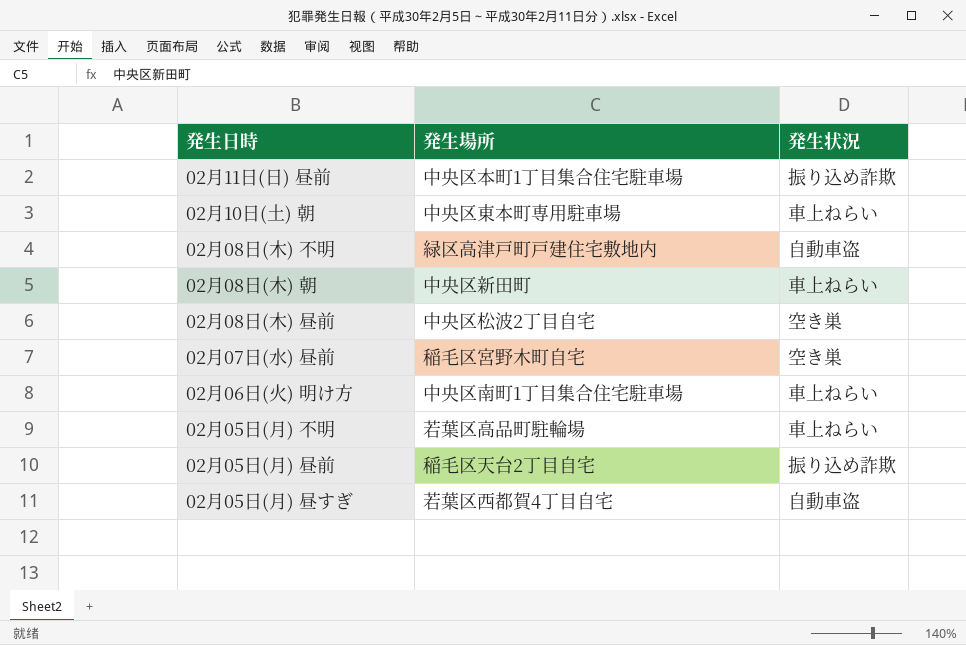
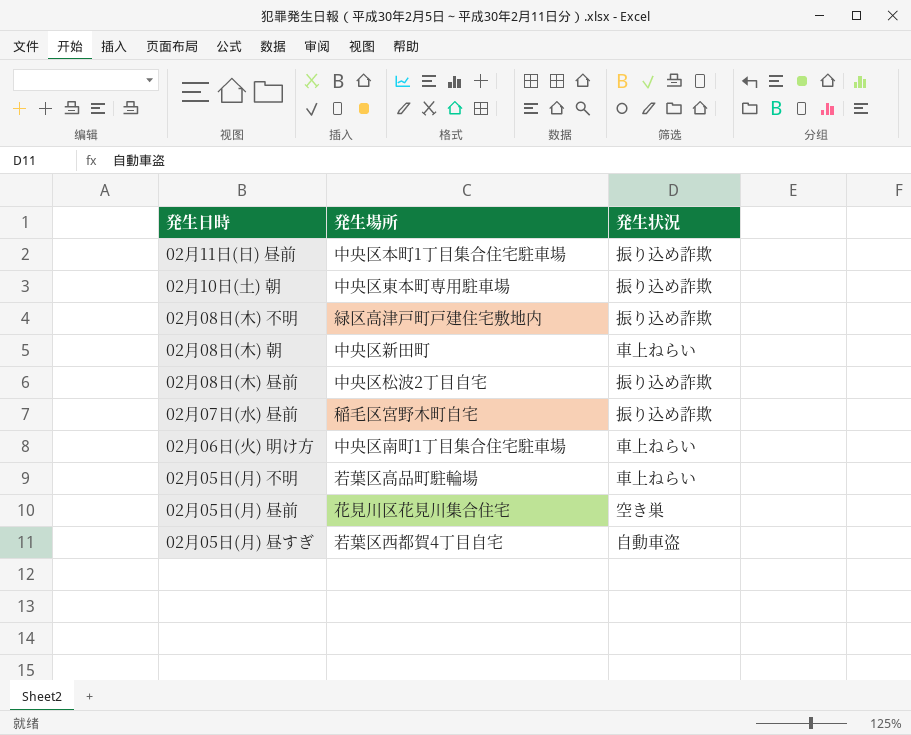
02月10日(土) 朝 | 発生状況: 車上ねらい -> 振り込め詐欺
02月08日(木) 不明 | 発生状況: 自動車盗 -> 振り込め詐欺
02月08日(木) 昼前 | 発生状況: 空き巣 -> 振り込め詐欺
02月07日(水) 昼前 | 発生状況: 空き巣 -> 振り込め詐欺
02月05日(月) 昼前 | 発生場所: 稲毛区天台2丁目自宅 -> 花見川区花見川集合住宅
02月05日(月) 昼前 | 発生状況: 振り込め詐欺 -> 空き巣

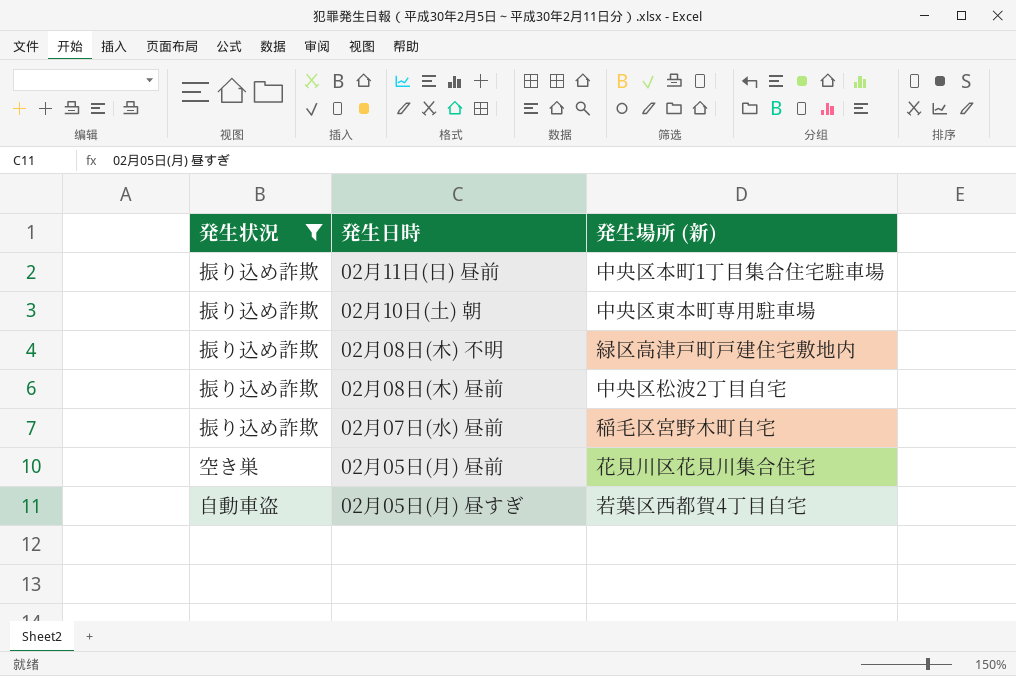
filter: none -> 発生状況 != 車上ねらい
column 発生状況 | position: 3 -> 1
column name: 発生場所 -> 発生場所 (新)

